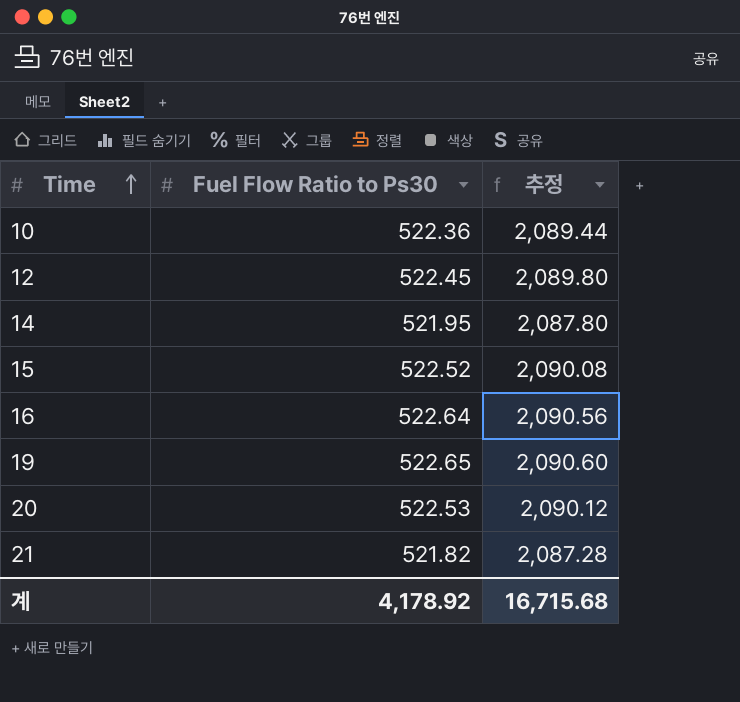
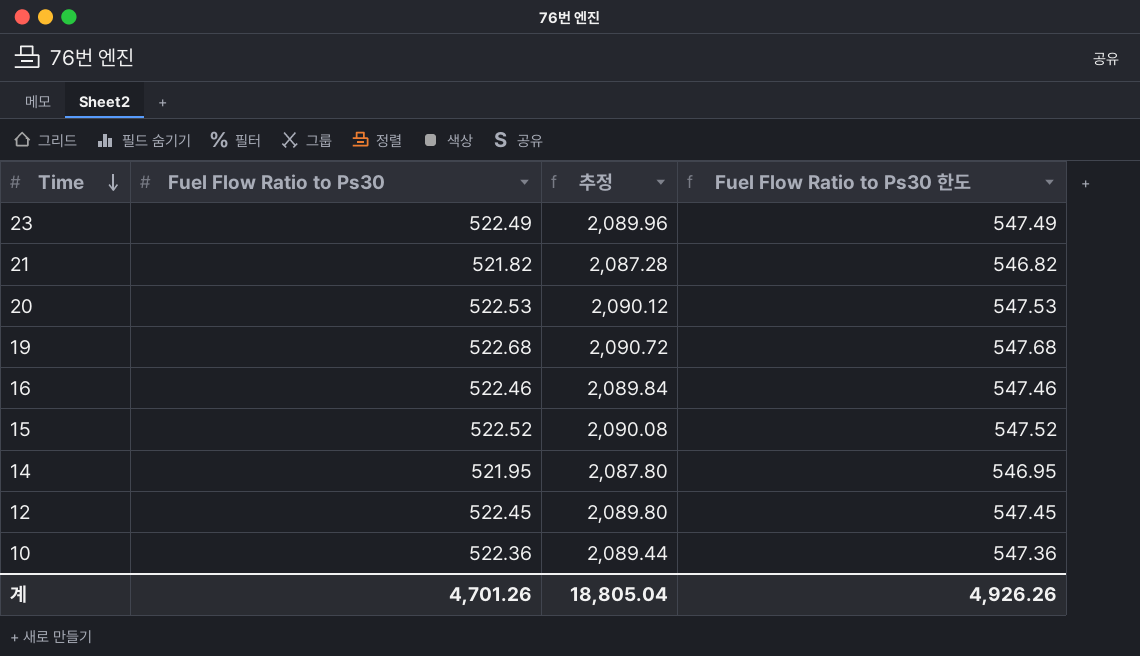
row order: Time ascending -> Time descending
column Fuel Flow Ratio to Ps30 한도 | formula: none -> [Fuel Flow Ratio to Ps30] + 25
row 23: none -> 522.49 | 2,089.96 | 547.49
19 | Fuel Flow Ratio to Ps30: 522.65 -> 522.68
19 | 추정: 2,090.60 -> 2,090.72
16 | Fuel Flow Ratio to Ps30: 522.64 -> 522.46
16 | 추정: 2,090.56 -> 2,089.84
계 | Fuel Flow Ratio to Ps30: 4,178.92 -> 4,701.26
계 | 추정: 16,715.68 -> 18,805.04

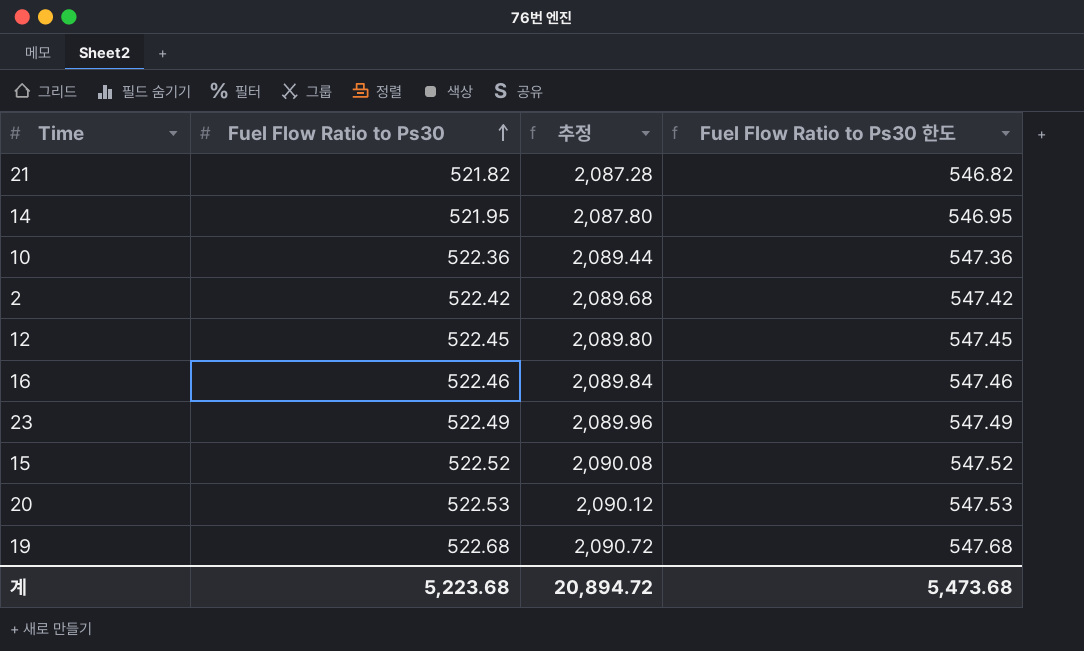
row order: Time descending -> Fuel Flow Ratio to Ps30 ascending
row 2: none -> 522.42 | 2,089.68 | 547.42
계 | Fuel Flow Ratio to Ps30: 4,701.26 -> 5,223.68
계 | 추정: 18,805.04 -> 20,894.72
계 | Fuel Flow Ratio to Ps30 한도: 4,926.26 -> 5,473.68

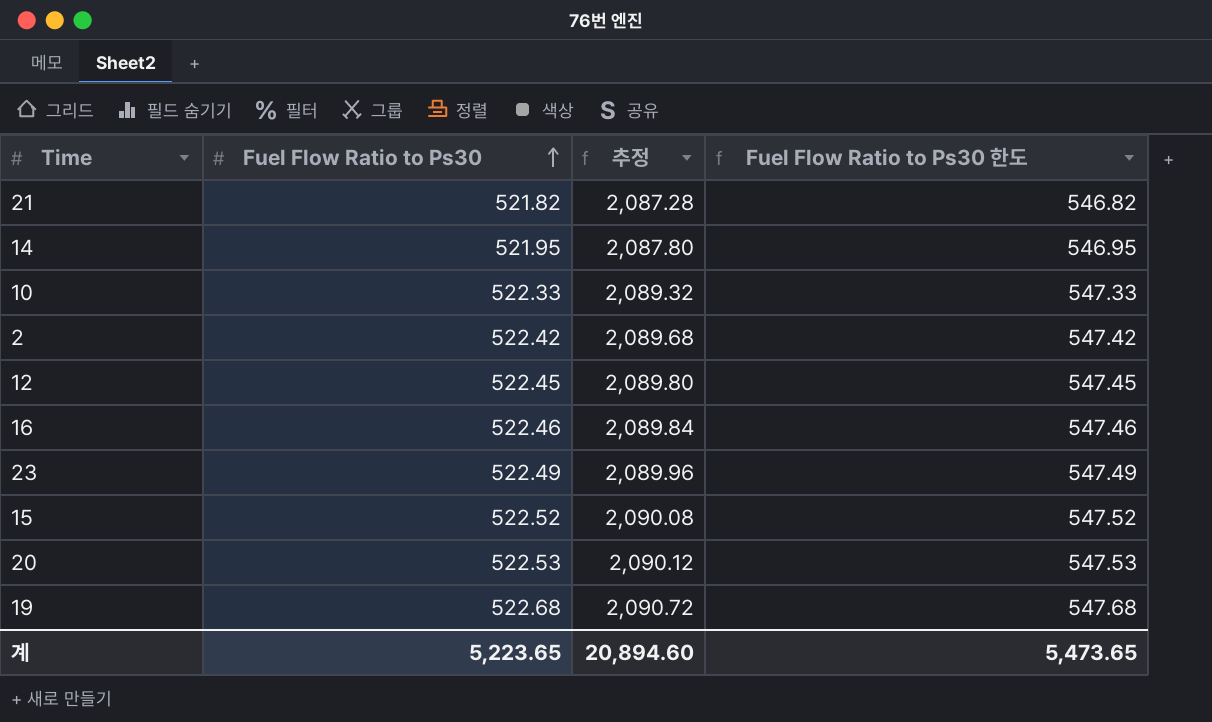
10 | Fuel Flow Ratio to Ps30: 522.36 -> 522.33
10 | 추정: 2,089.44 -> 2,089.32
10 | Fuel Flow Ratio to Ps30 한도: 547.36 -> 547.33
계 | Fuel Flow Ratio to Ps30: 5,223.68 -> 5,223.65
계 | 추정: 20,894.72 -> 20,894.60
계 | Fuel Flow Ratio to Ps30 한도: 5,473.68 -> 5,473.65

